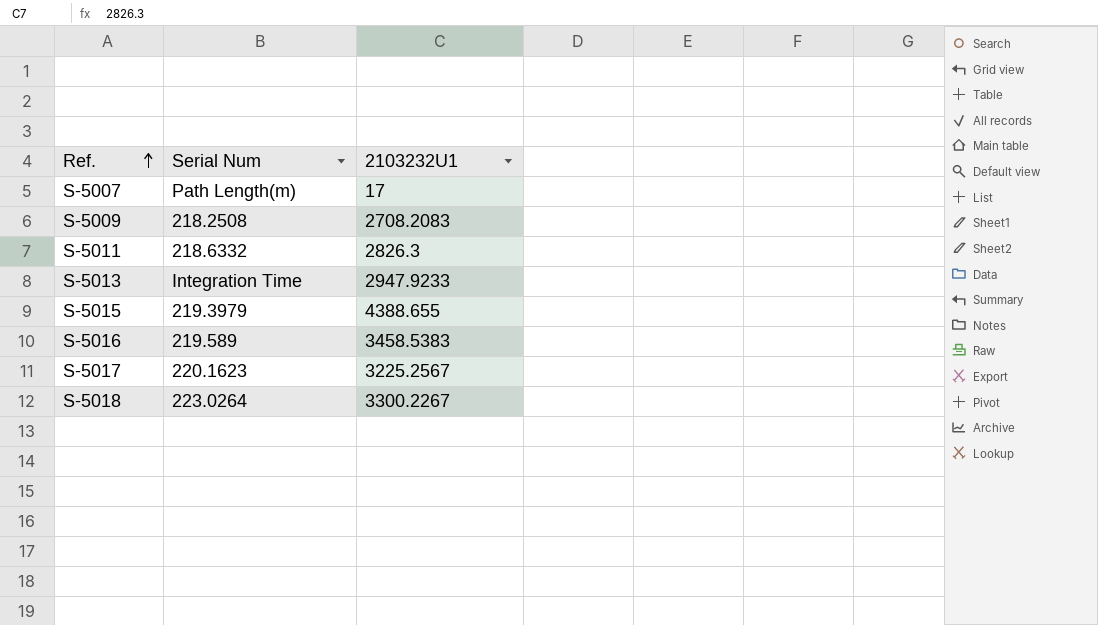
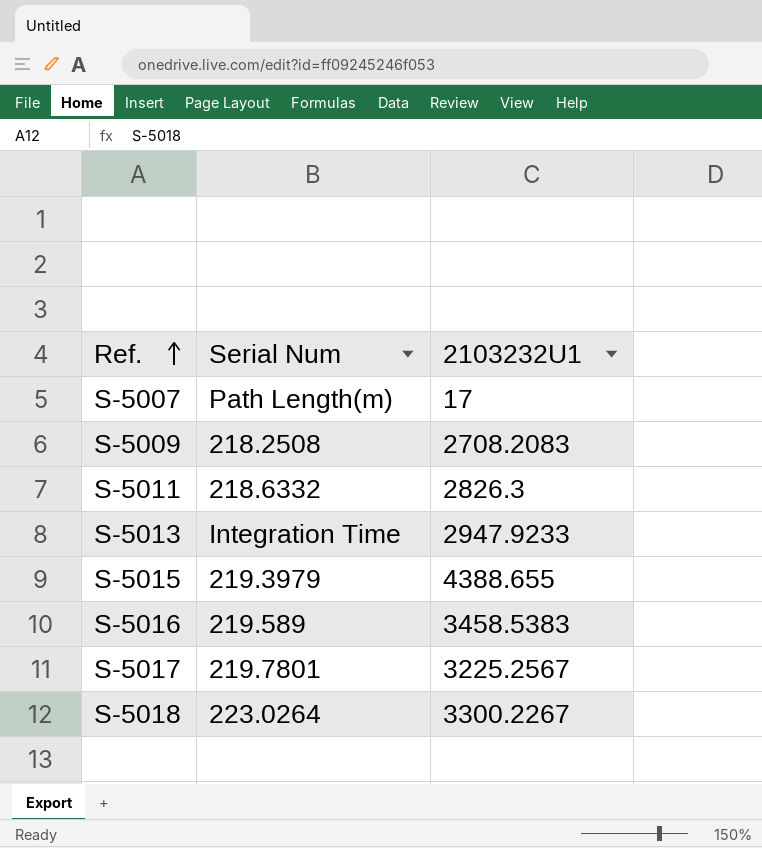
S-5017 | Serial Num: 220.1623 -> 219.7801

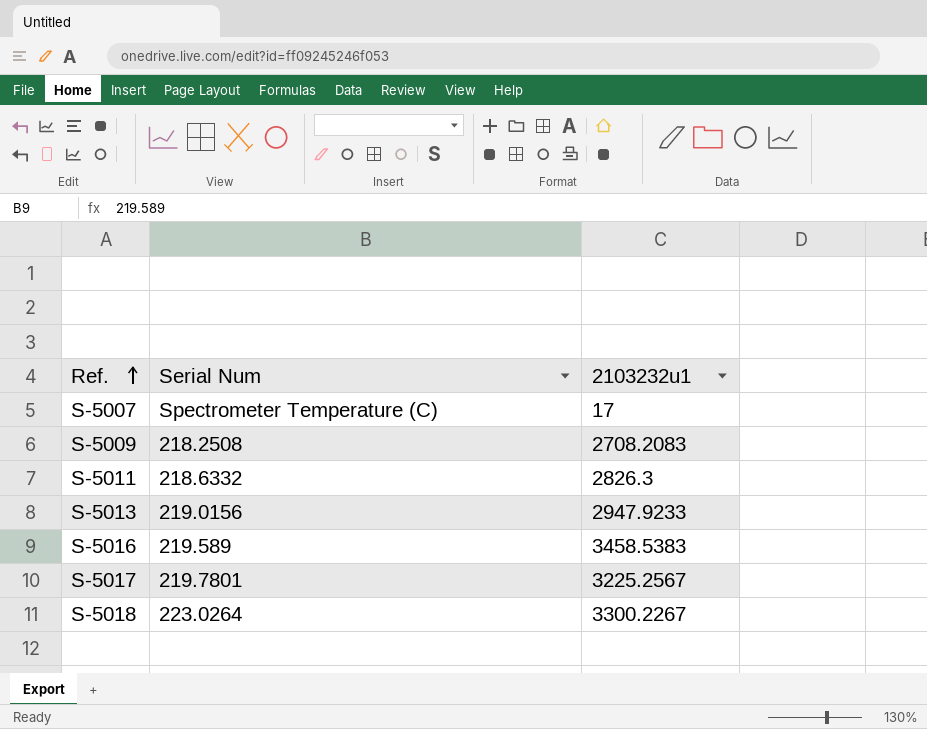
column name: 2103232U1 -> 2103232u1
row S-5015: 219.3979 | 4388.655 -> none
S-5007 | Serial Num: Path Length(m) -> Spectrometer Temperature (C)
S-5013 | Serial Num: Integration Time -> 219.0156

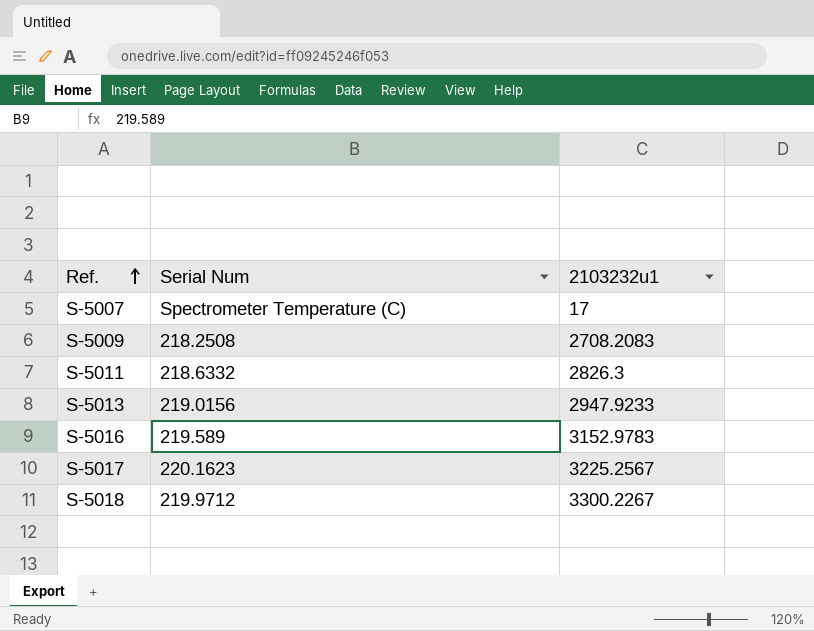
S-5016 | 2103232u1: 3458.5383 -> 3152.9783
S-5017 | Serial Num: 219.7801 -> 220.1623
S-5018 | Serial Num: 223.0264 -> 219.9712

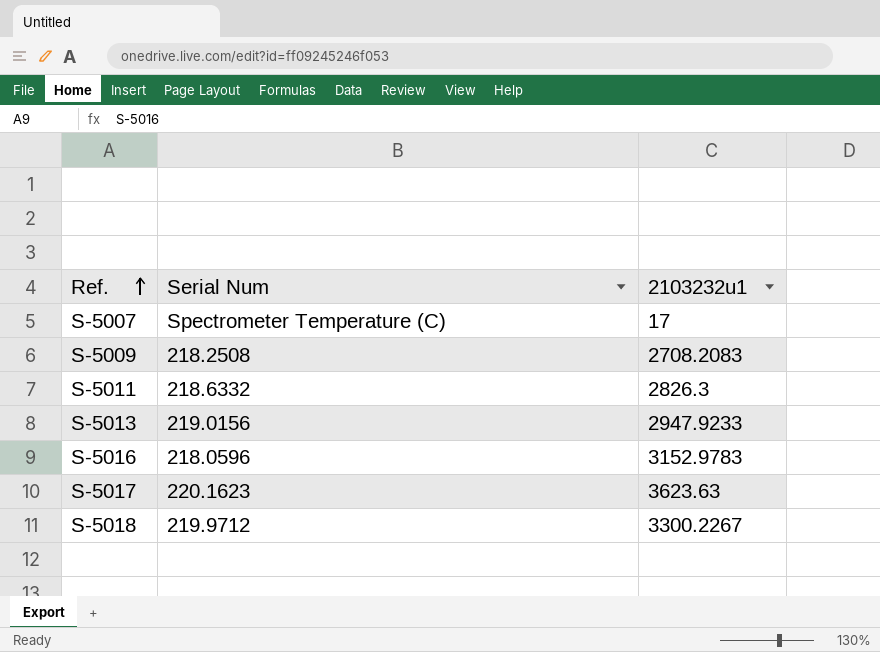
S-5016 | Serial Num: 219.589 -> 218.0596
S-5017 | 2103232u1: 3225.2567 -> 3623.63

